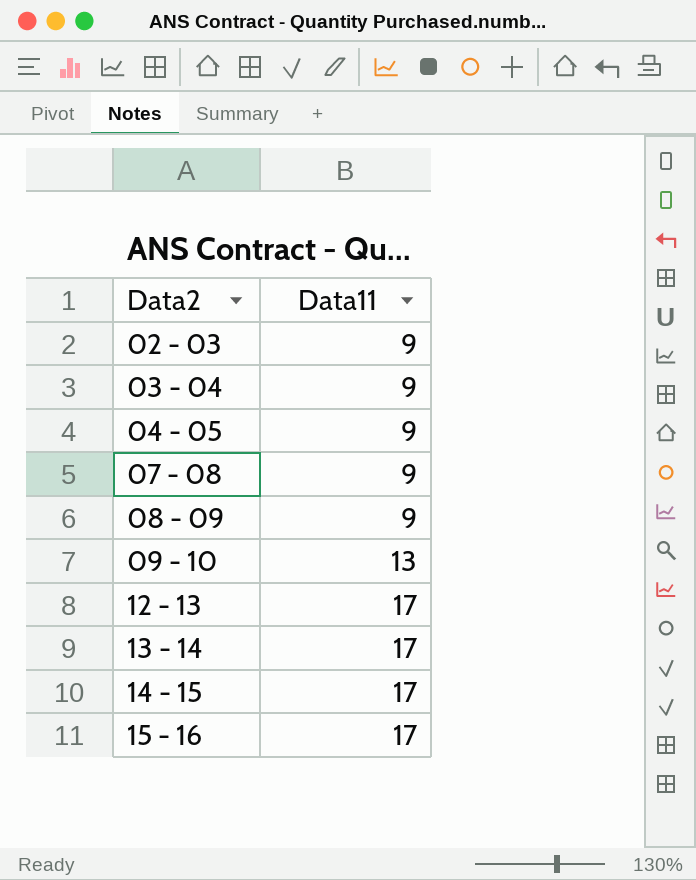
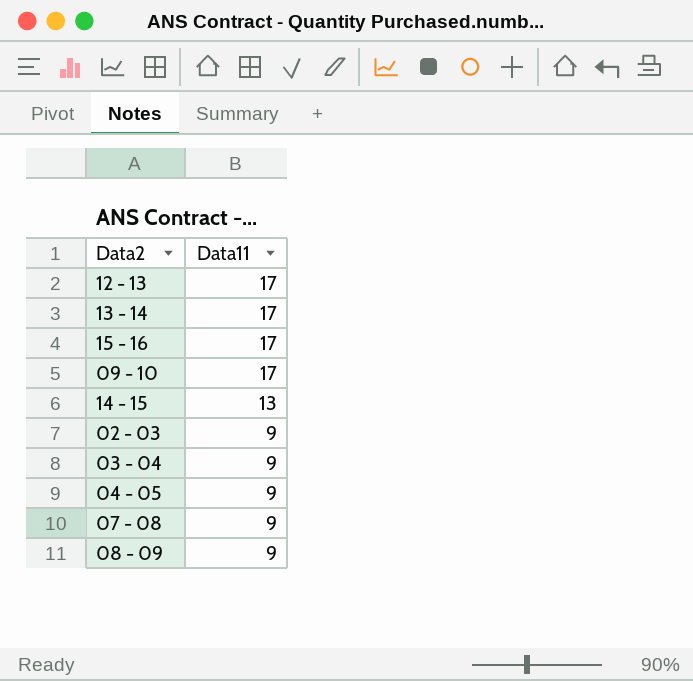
row order: Data2 ascending -> Data11 descending
09 - 10 | Data11: 13 -> 17
14 - 15 | Data11: 17 -> 13

